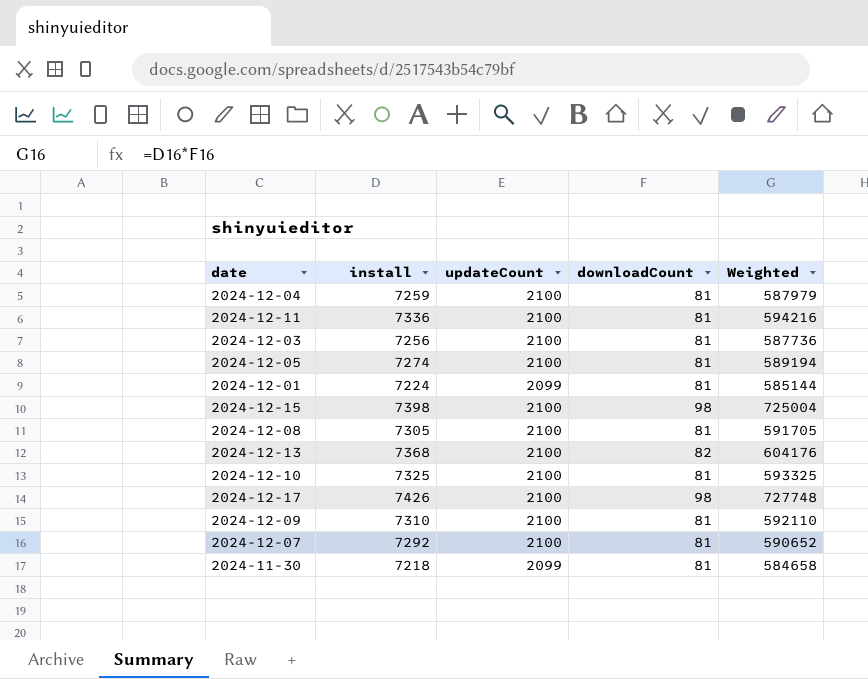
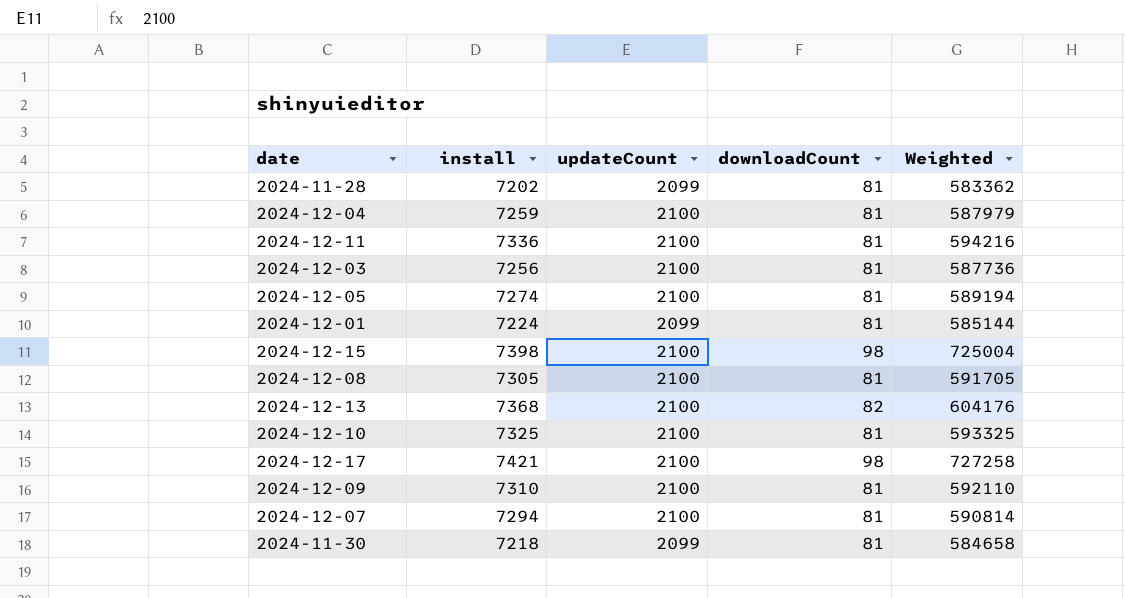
row 2024-11-28: none -> 7202 | 2099 | 81 | 583362
2024-12-17 | install: 7426 -> 7421
2024-12-17 | Weighted: 727748 -> 727258
2024-12-07 | install: 7292 -> 7294
2024-12-07 | Weighted: 590652 -> 590814

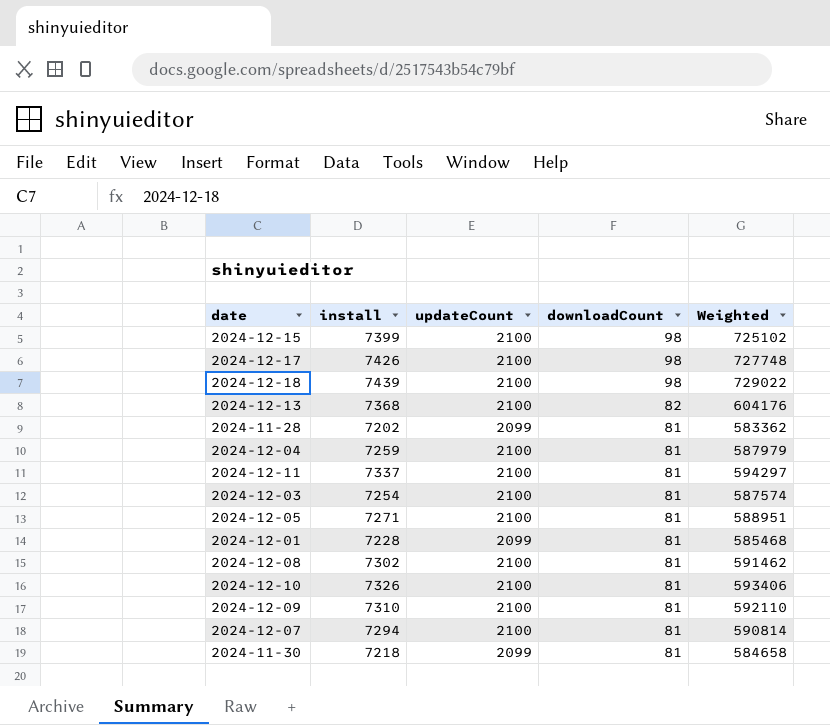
row order: none -> downloadCount descending
2024-12-15 | install: 7398 -> 7399
2024-12-15 | Weighted: 725004 -> 725102
2024-12-17 | install: 7421 -> 7426
2024-12-17 | Weighted: 727258 -> 727748
row 2024-12-18: none -> 7439 | 2100 | 98 | 729022
2024-12-11 | install: 7336 -> 7337
2024-12-11 | Weighted: 594216 -> 594297
2024-12-03 | install: 7256 -> 7254
2024-12-03 | Weighted: 587736 -> 587574
2024-12-05 | install: 7274 -> 7271
2024-12-05 | Weighted: 589194 -> 588951
2024-12-01 | install: 7224 -> 7228
2024-12-01 | Weighted: 585144 -> 585468
2024-12-08 | install: 7305 -> 7302
2024-12-08 | Weighted: 591705 -> 591462
2024-12-10 | install: 7325 -> 7326
2024-12-10 | Weighted: 593325 -> 593406

